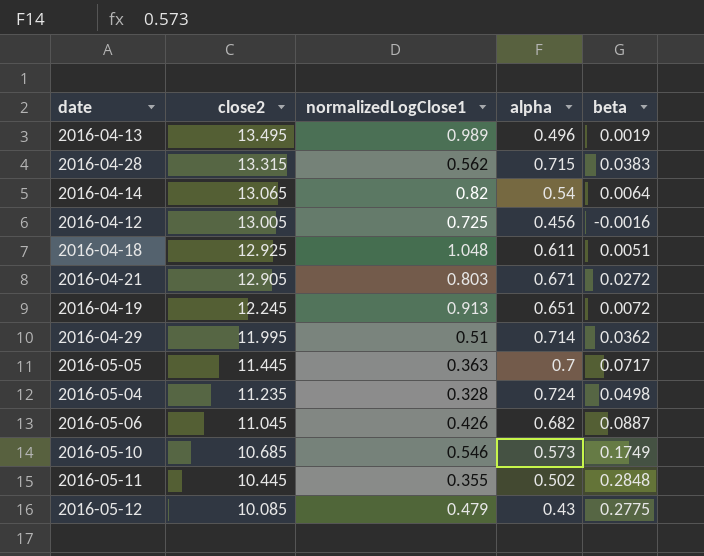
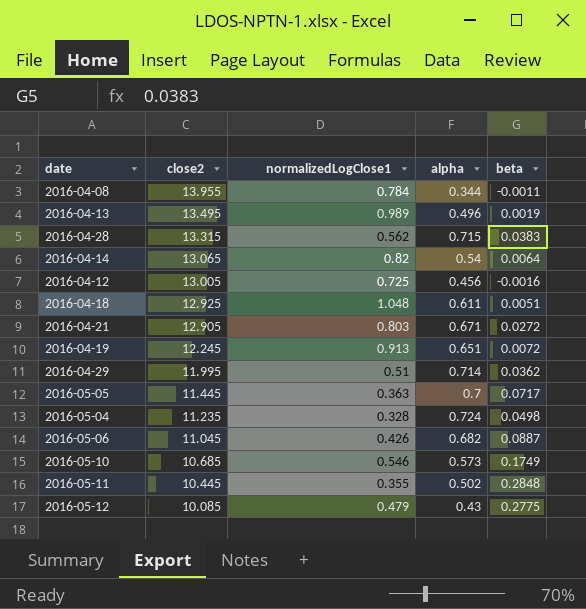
row 2016-04-08: none -> 13.955 | 0.784 | 0.344 | -0.0011

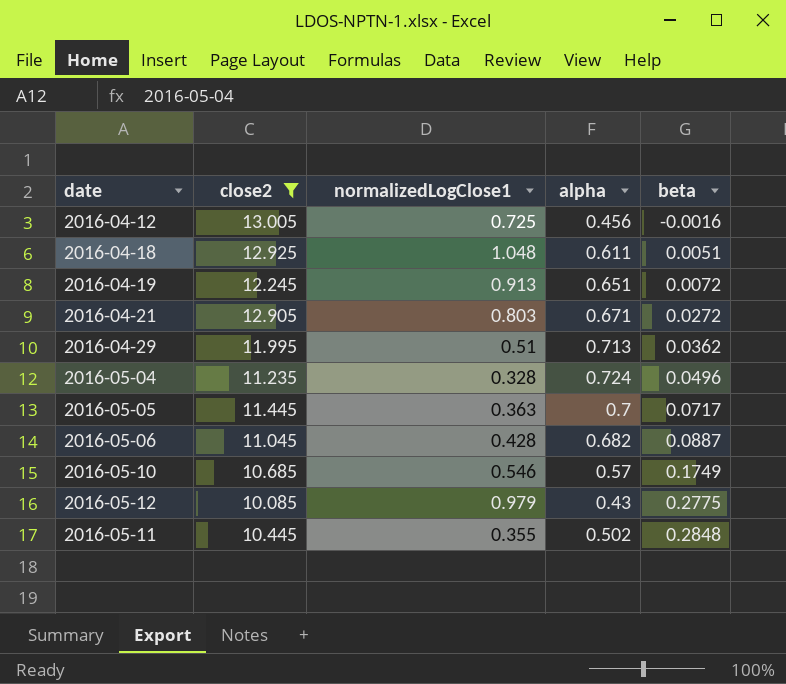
filter: none -> close2 <= 13.005
row order: close2 descending -> beta ascending
2016-04-29 | alpha: 0.714 -> 0.713
2016-05-04 | beta: 0.0498 -> 0.0496
2016-05-06 | normalizedLogClose1: 0.426 -> 0.428
2016-05-10 | alpha: 0.573 -> 0.57
2016-05-12 | normalizedLogClose1: 0.479 -> 0.979

